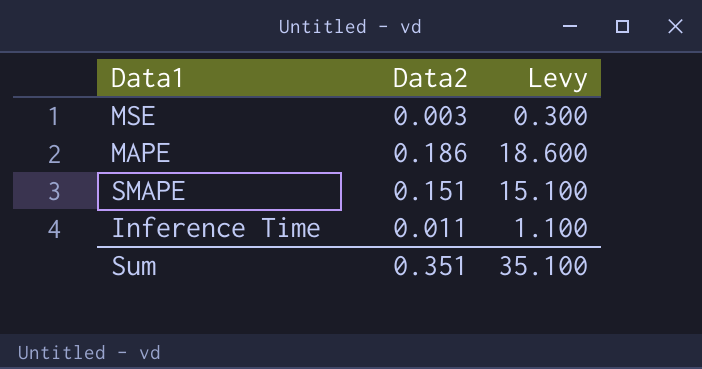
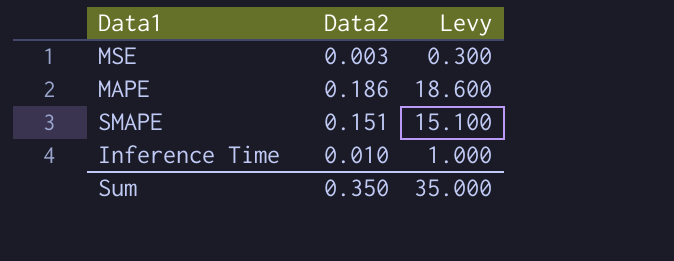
Inference Time | Data2: 0.011 -> 0.010
Inference Time | Levy: 1.100 -> 1.000
Sum | Data2: 0.351 -> 0.350
Sum | Levy: 35.100 -> 35.000

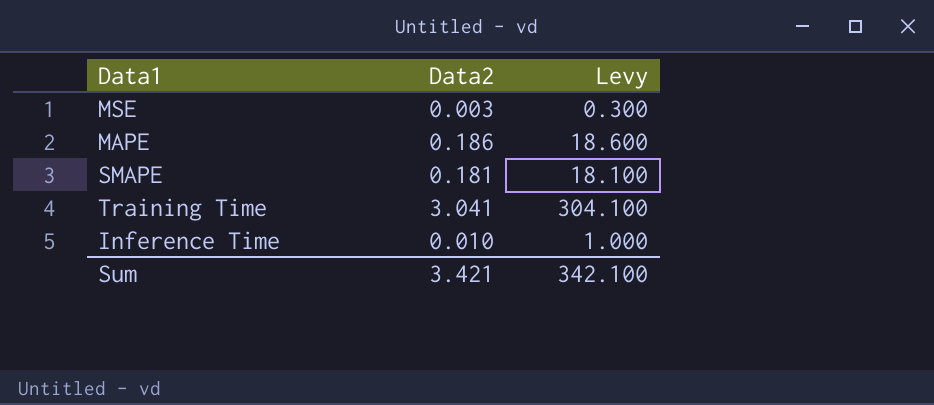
SMAPE | Data2: 0.151 -> 0.181
SMAPE | Levy: 15.100 -> 18.100
row Training Time: none -> 3.041 | 304.100
Sum | Data2: 0.350 -> 3.421
Sum | Levy: 35.000 -> 342.100

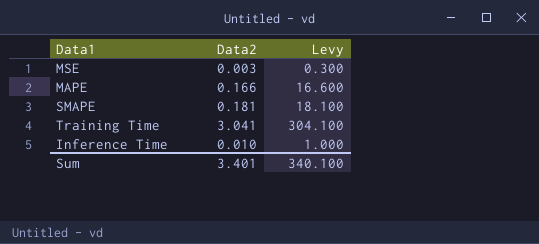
MAPE | Data2: 0.186 -> 0.166
MAPE | Levy: 18.600 -> 16.600
Sum | Data2: 3.421 -> 3.401
Sum | Levy: 342.100 -> 340.100

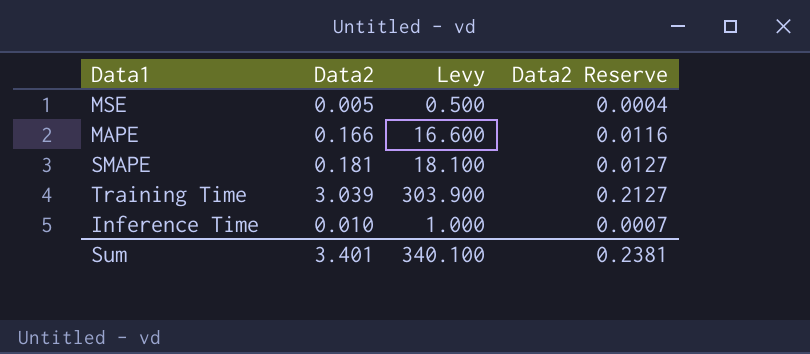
column Data2 Reserve | formula: none -> [Data2] * 0.07
MSE | Data2: 0.003 -> 0.005
MSE | Levy: 0.300 -> 0.500
Training Time | Data2: 3.041 -> 3.039
Training Time | Levy: 304.100 -> 303.900

